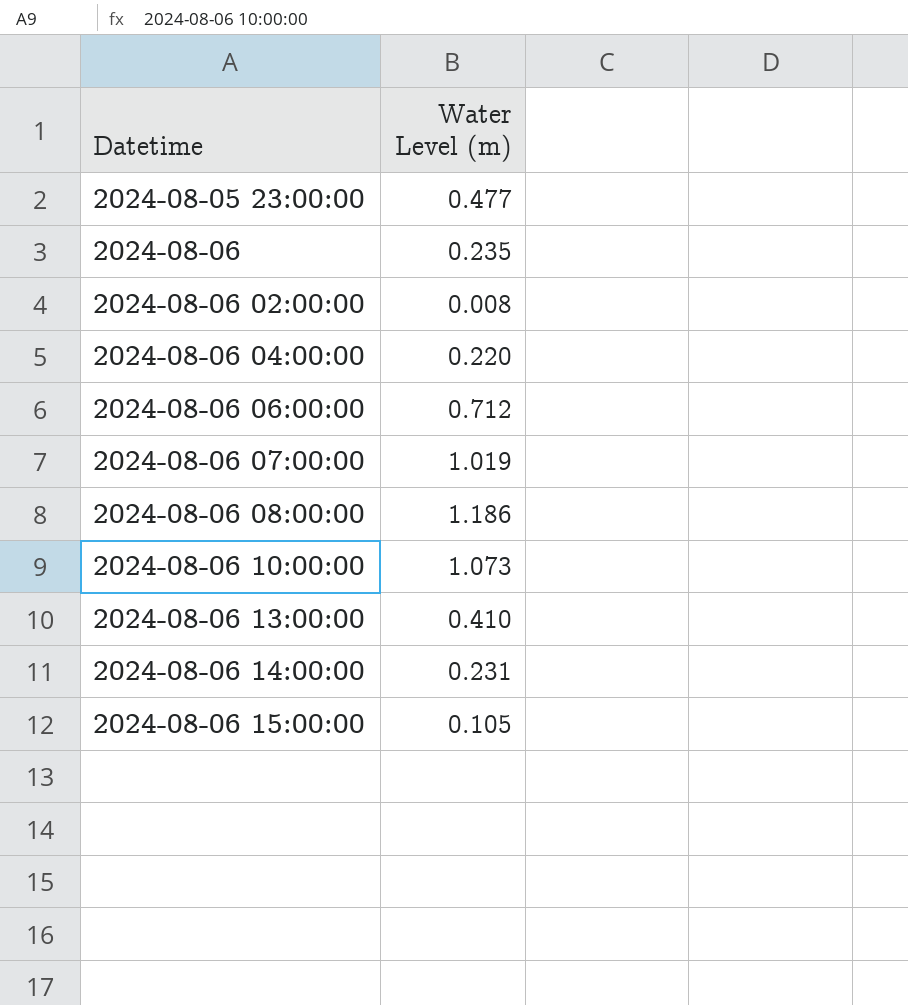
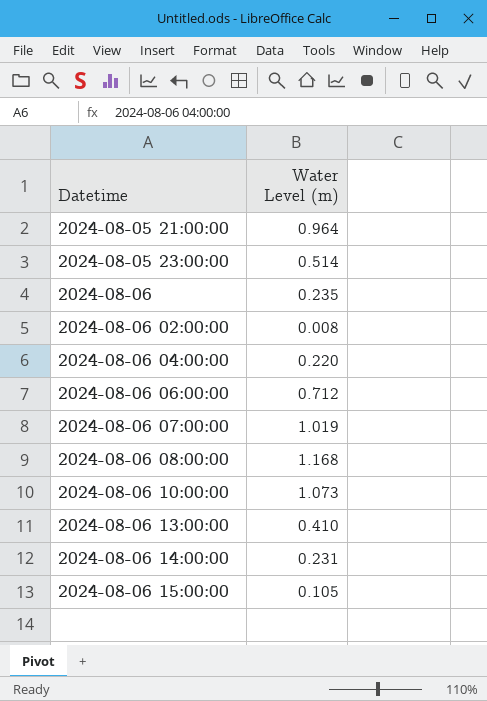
row 2024-08-05 21:00:00: none -> 0.964
2024-08-05 23:00:00 | Water Level (m): 0.477 -> 0.514
2024-08-06 08:00:00 | Water Level (m): 1.186 -> 1.168

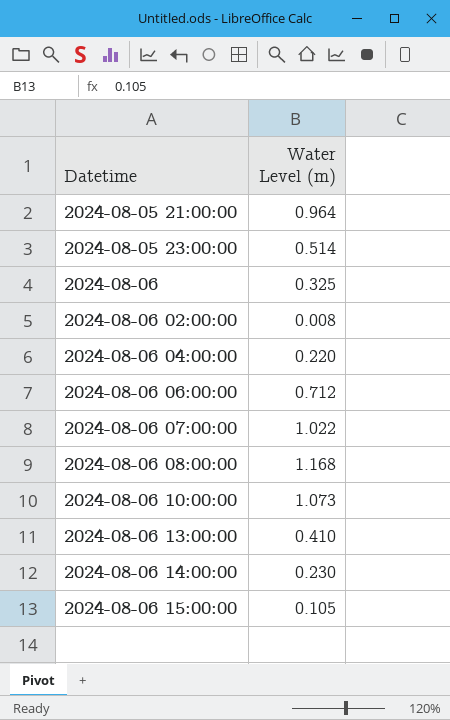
2024-08-06 | Water Level (m): 0.235 -> 0.325
2024-08-06 07:00:00 | Water Level (m): 1.019 -> 1.022
2024-08-06 14:00:00 | Water Level (m): 0.231 -> 0.230

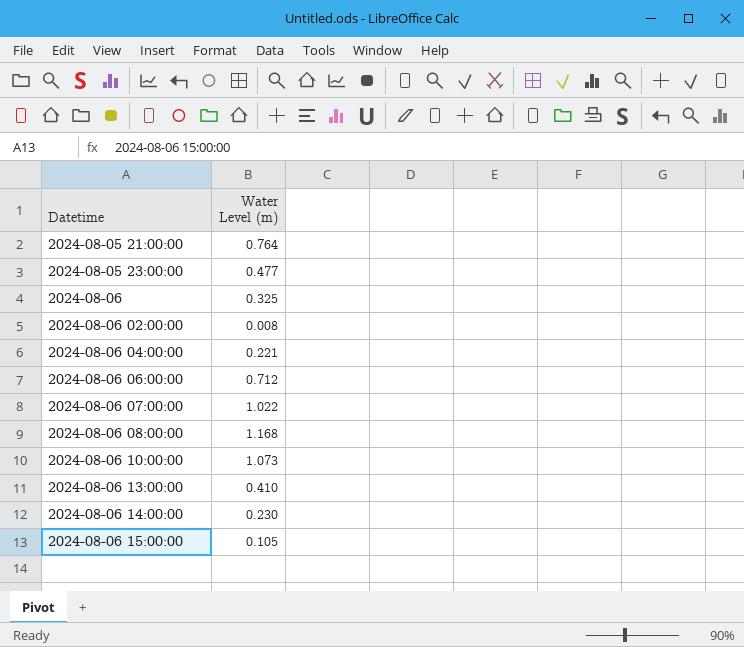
2024-08-05 21:00:00 | Water Level (m): 0.964 -> 0.764
2024-08-05 23:00:00 | Water Level (m): 0.514 -> 0.477
2024-08-06 04:00:00 | Water Level (m): 0.220 -> 0.221

